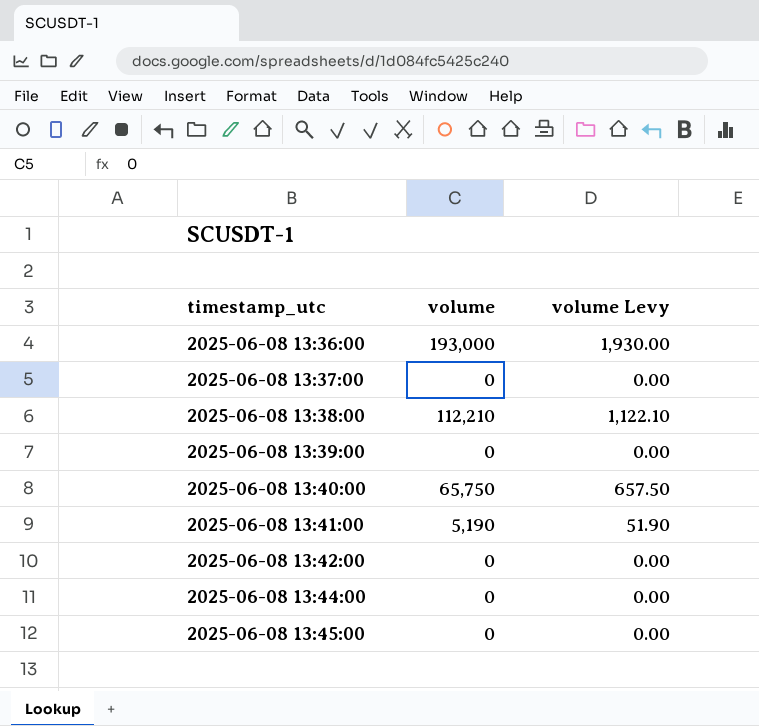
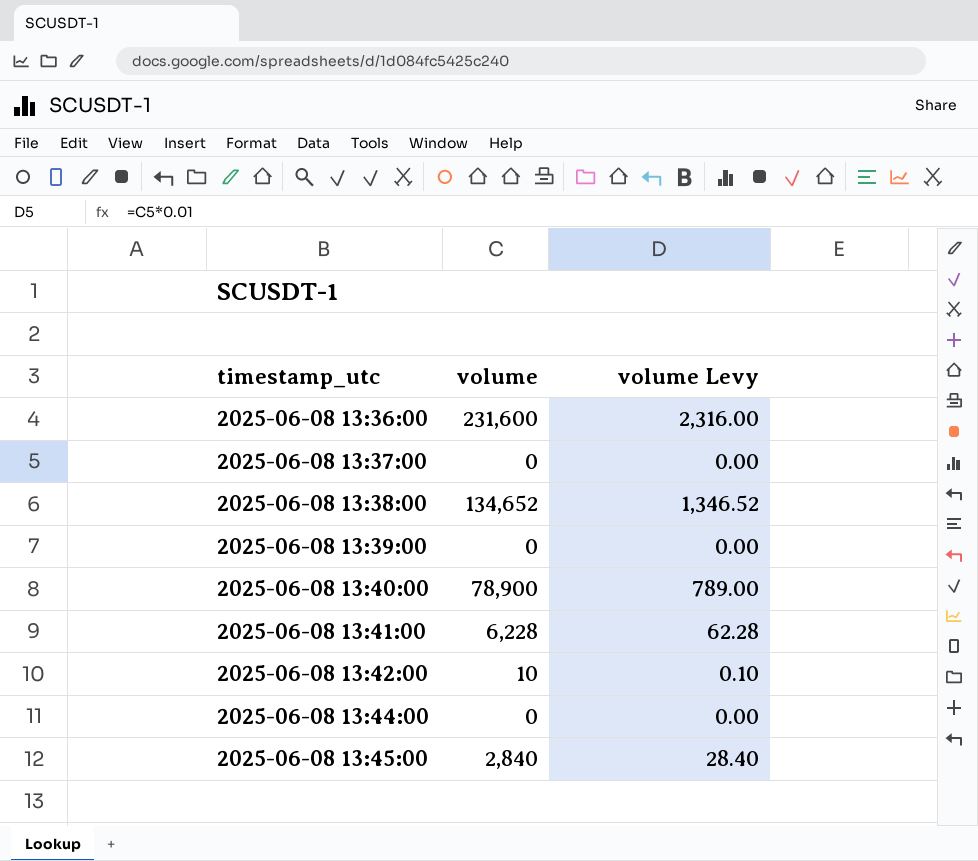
2025-06-08 13:36:00 | volume: 193,000 -> 231,600
2025-06-08 13:36:00 | volume Levy: 1,930.00 -> 2,316.00
2025-06-08 13:38:00 | volume: 112,210 -> 134,652
2025-06-08 13:38:00 | volume Levy: 1,122.10 -> 1,346.52
2025-06-08 13:40:00 | volume: 65,750 -> 78,900
2025-06-08 13:40:00 | volume Levy: 657.50 -> 789.00
2025-06-08 13:41:00 | volume: 5,190 -> 6,228
2025-06-08 13:41:00 | volume Levy: 51.90 -> 62.28
2025-06-08 13:42:00 | volume: 0 -> 10
2025-06-08 13:42:00 | volume Levy: 0.00 -> 0.10
2025-06-08 13:45:00 | volume: 0 -> 2,840
2025-06-08 13:45:00 | volume Levy: 0.00 -> 28.40

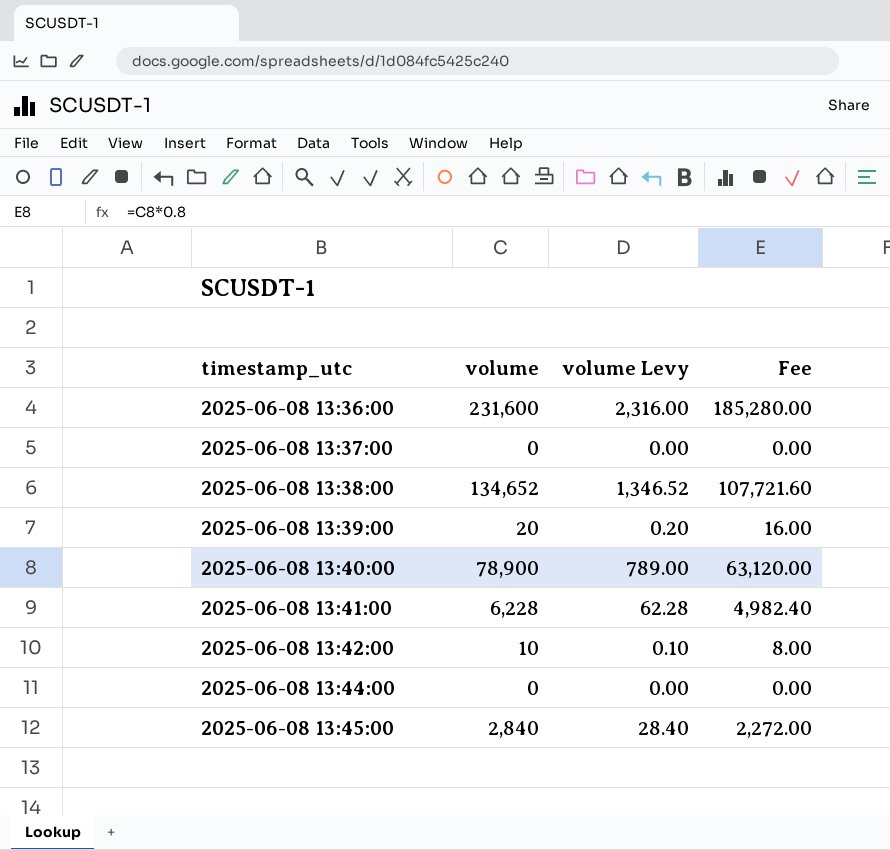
column Fee | formula: none -> [volume] * 0.8
2025-06-08 13:39:00 | volume: 0 -> 20
2025-06-08 13:39:00 | volume Levy: 0.00 -> 0.20

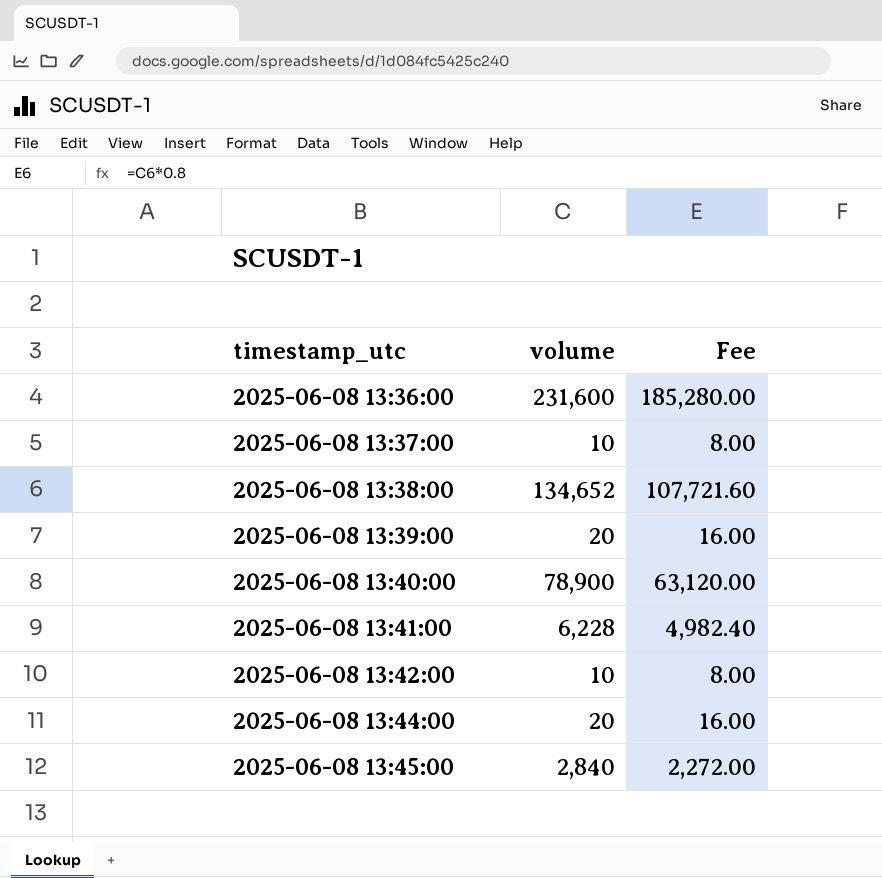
column volume Levy | formula: [volume] * 0.01 -> none
2025-06-08 13:37:00 | volume: 0 -> 10
2025-06-08 13:37:00 | Fee: 0.00 -> 8.00
2025-06-08 13:44:00 | volume: 0 -> 20
2025-06-08 13:44:00 | Fee: 0.00 -> 16.00

